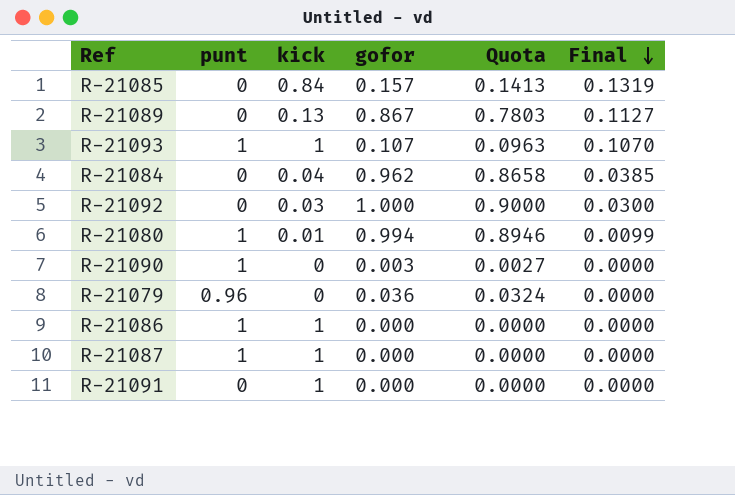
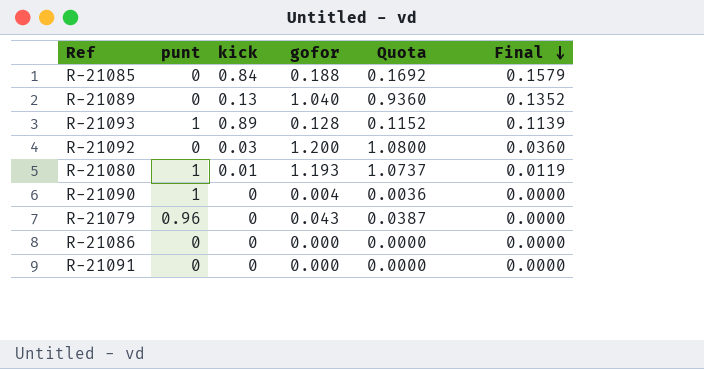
row R-21084: 0 | 0.04 | 0.962 | 0.8658 | 0.0385 -> none
row R-21087: 1 | 1 | 0.000 | 0.0000 | 0.0000 -> none
R-21085 | gofor: 0.157 -> 0.188
R-21085 | Quota: 0.1413 -> 0.1692
R-21085 | Final: 0.1319 -> 0.1579
R-21089 | gofor: 0.867 -> 1.040
R-21089 | Quota: 0.7803 -> 0.9360
R-21089 | Final: 0.1127 -> 0.1352
R-21093 | kick: 1 -> 0.89
R-21093 | gofor: 0.107 -> 0.128
R-21093 | Quota: 0.0963 -> 0.1152
R-21093 | Final: 0.1070 -> 0.1139
R-21092 | gofor: 1.000 -> 1.200
R-21092 | Quota: 0.9000 -> 1.0800
R-21092 | Final: 0.0300 -> 0.0360
R-21080 | gofor: 0.994 -> 1.193
R-21080 | Quota: 0.8946 -> 1.0737
R-21080 | Final: 0.0099 -> 0.0119
R-21090 | gofor: 0.003 -> 0.004
R-21090 | Quota: 0.0027 -> 0.0036
R-21079 | gofor: 0.036 -> 0.043
R-21079 | Quota: 0.0324 -> 0.0387
R-21086 | punt: 1 -> 0
R-21086 | kick: 1 -> 0
R-21091 | kick: 1 -> 0

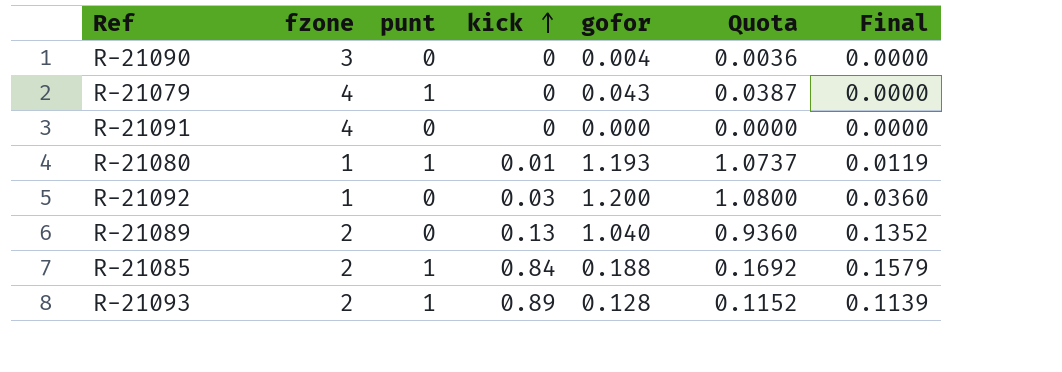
row order: Final descending -> kick ascending
column fzone | position: none -> 2
row R-21086: 0 | 0 | 0.000 | 0.0000 | 0.0000 -> none
R-21090 | punt: 1 -> 0
R-21079 | punt: 0.96 -> 1
R-21085 | punt: 0 -> 1

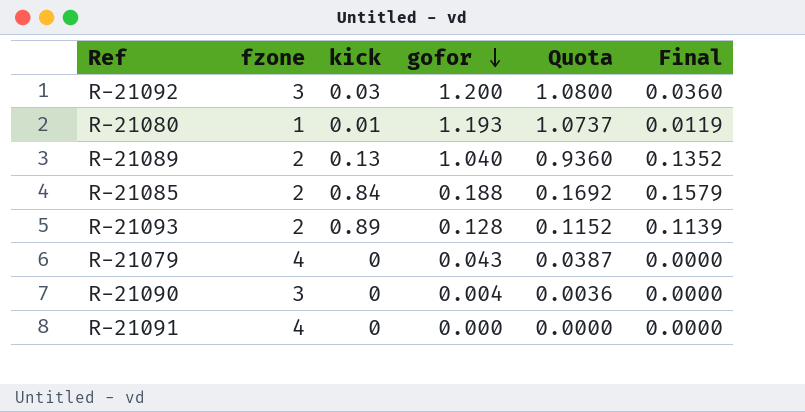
row order: kick ascending -> gofor descending
column punt | position: 3 -> none
R-21092 | fzone: 1 -> 3

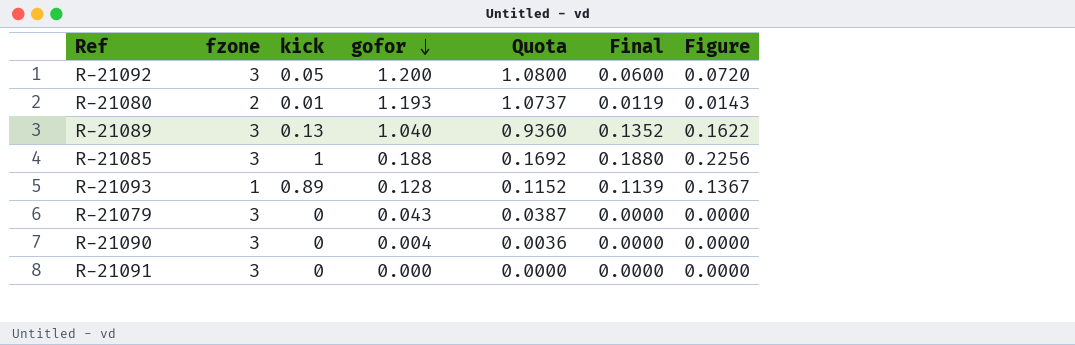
column Figure | formula: none -> [Final] * 1.2
R-21092 | kick: 0.03 -> 0.05
R-21092 | Final: 0.0360 -> 0.0600
R-21080 | fzone: 1 -> 2
R-21089 | fzone: 2 -> 3
R-21085 | fzone: 2 -> 3
R-21085 | kick: 0.84 -> 1
R-21085 | Final: 0.1579 -> 0.1880
R-21093 | fzone: 2 -> 1
R-21079 | fzone: 4 -> 3
R-21091 | fzone: 4 -> 3

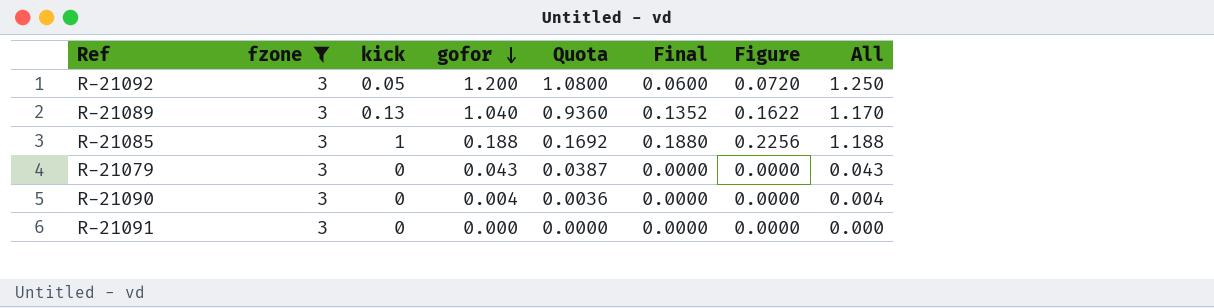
filter: none -> fzone = 3
column All | formula: none -> [kick] + [gofor]

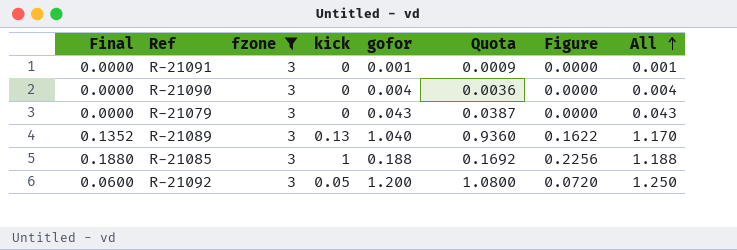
row order: gofor descending -> All ascending
column Final | position: 6 -> 1
R-21091 | gofor: 0.000 -> 0.001
R-21091 | Quota: 0.0000 -> 0.0009
R-21091 | All: 0.000 -> 0.001

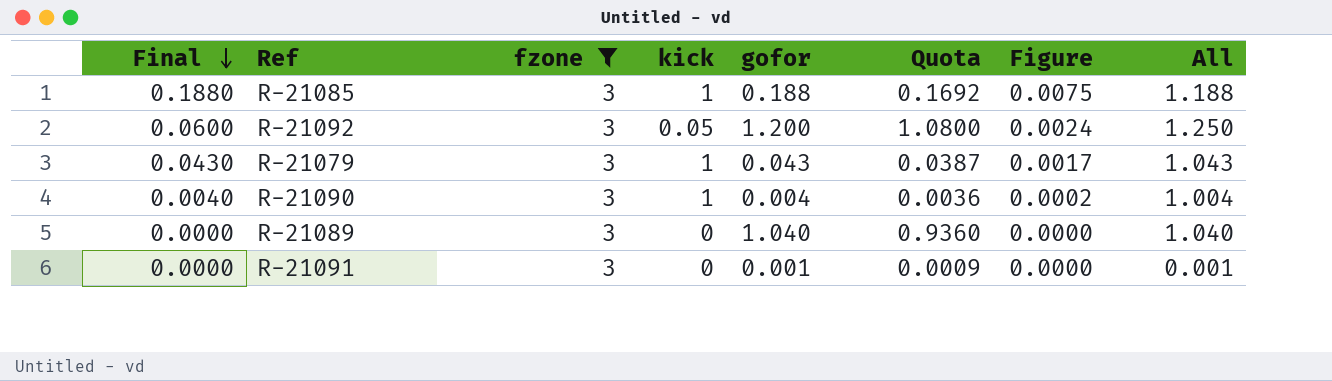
row order: All ascending -> Final descending
column Figure | formula: [Final] * 1.2 -> [Final] * 0.04
R-21079 | Final: 0.0000 -> 0.0430
R-21079 | kick: 0 -> 1
R-21079 | All: 0.043 -> 1.043
R-21090 | Final: 0.0000 -> 0.0040
R-21090 | kick: 0 -> 1
R-21090 | All: 0.004 -> 1.004
R-21089 | Final: 0.1352 -> 0.0000
R-21089 | kick: 0.13 -> 0
R-21089 | All: 1.170 -> 1.040

